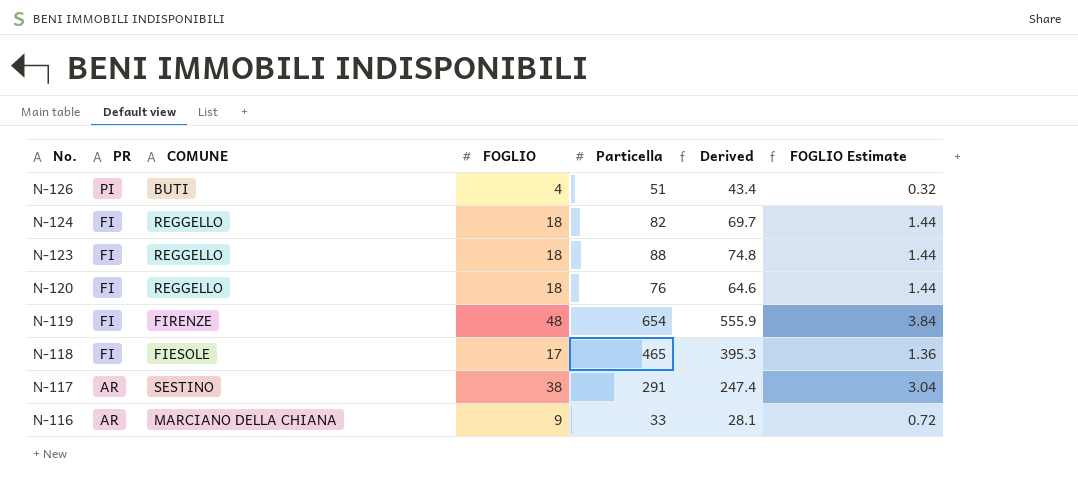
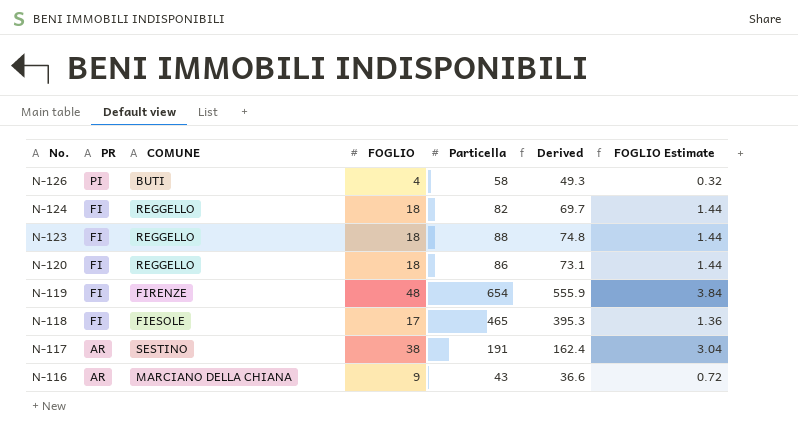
N-126 | Particella: 51 -> 58
N-126 | Derived: 43.4 -> 49.3
N-120 | Particella: 76 -> 86
N-120 | Derived: 64.6 -> 73.1
N-117 | Particella: 291 -> 191
N-117 | Derived: 247.4 -> 162.4
N-116 | Particella: 33 -> 43
N-116 | Derived: 28.1 -> 36.6

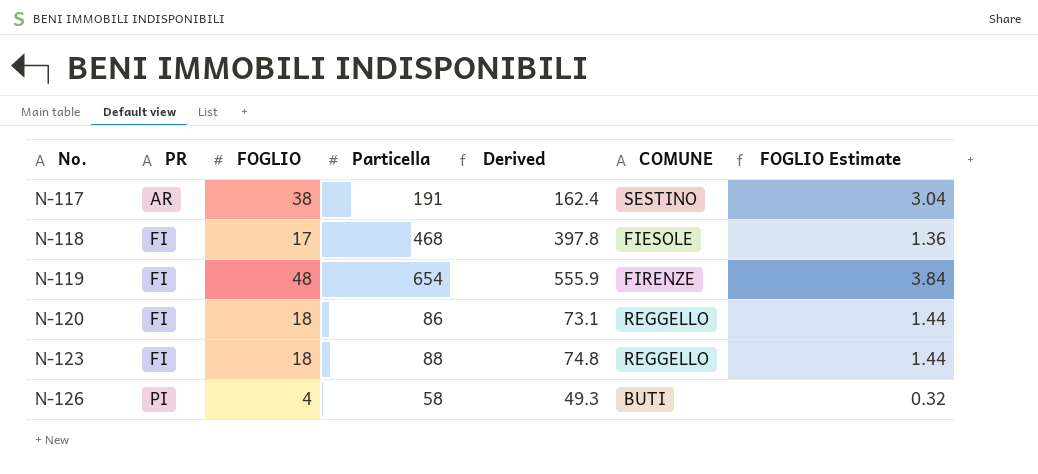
row order: No. descending -> No. ascending
column COMUNE | position: 3 -> 6
row N-124: FI | REGGELLO | 18 | 82 | 69.7 | 1.44 -> none
row N-116: AR | MARCIANO DELLA CHIANA | 9 | 43 | 36.6 | 0.72 -> none
N-118 | Particella: 465 -> 468
N-118 | Derived: 395.3 -> 397.8

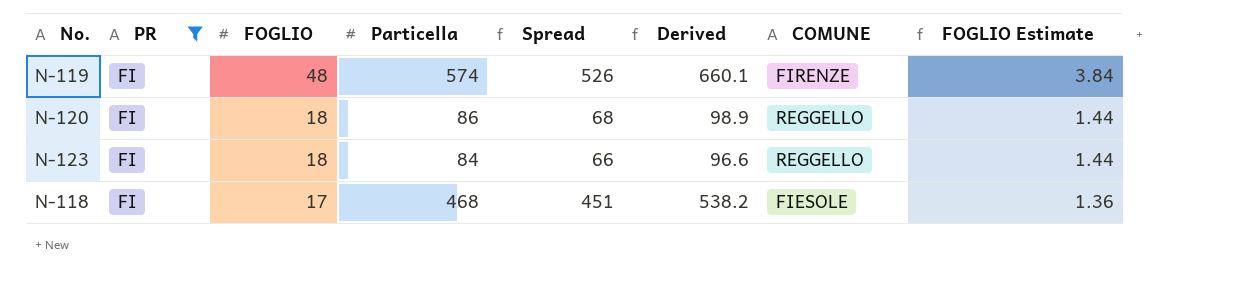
filter: none -> PR = FI
row order: No. ascending -> FOGLIO descending
column Spread | formula: none -> [Particella] - [FOGLIO]
column Derived | formula: [Particella] * 0.85 -> [Particella] * 1.15
N-119 | Particella: 654 -> 574
N-123 | Particella: 88 -> 84

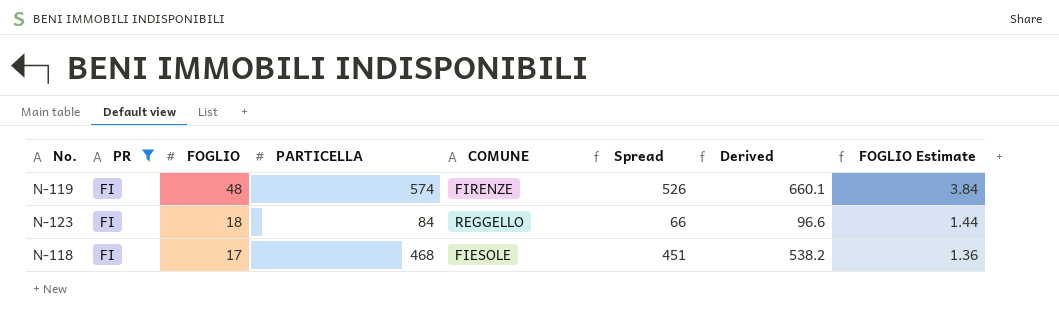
column name: Particella -> PARTICELLA
column COMUNE | position: 7 -> 5
row N-120: FI | 18 | 86 | 68 | 98.9 | REGGELLO | 1.44 -> none

